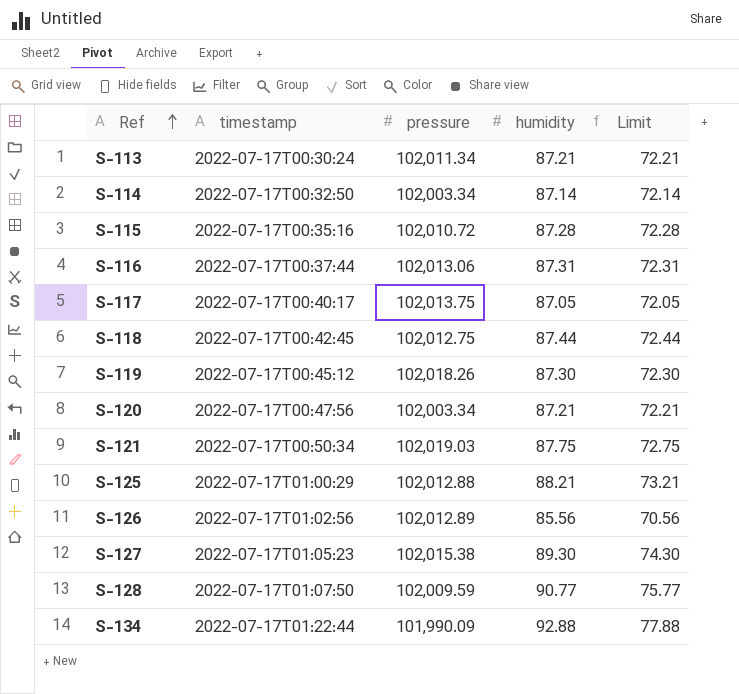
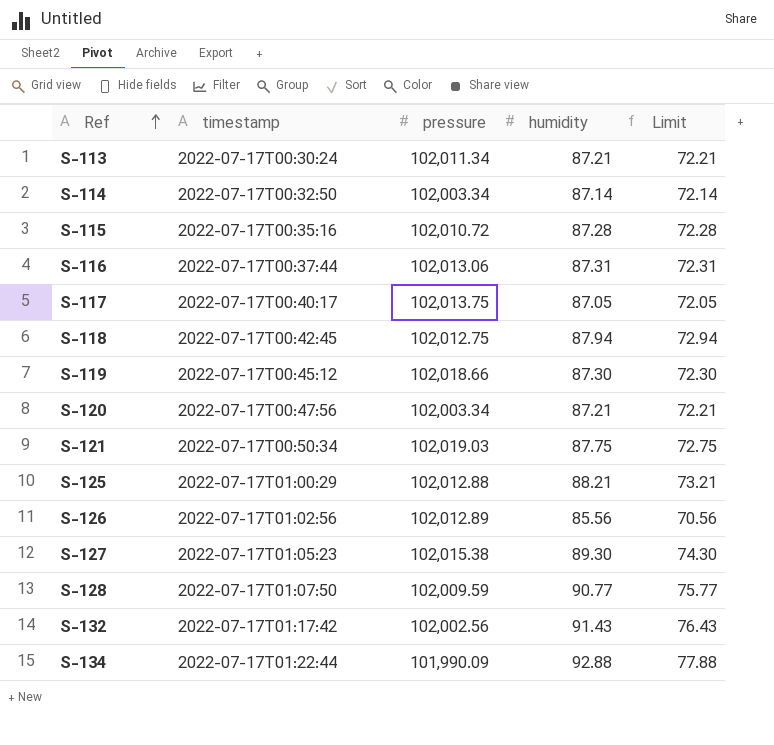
S-118 | humidity: 87.44 -> 87.94
S-118 | Limit: 72.44 -> 72.94
S-119 | pressure: 102,018.26 -> 102,018.66
row S-132: none -> 2022-07-17T01:17:42 | 102,002.56 | 91.43 | 76.43

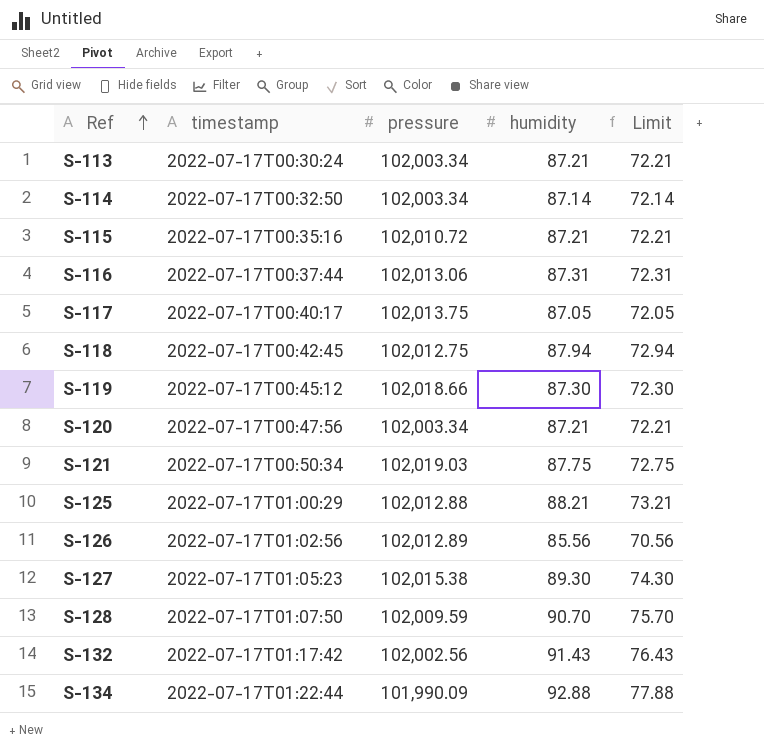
S-113 | pressure: 102,011.34 -> 102,003.34
S-115 | humidity: 87.28 -> 87.21
S-115 | Limit: 72.28 -> 72.21
S-128 | humidity: 90.77 -> 90.70
S-128 | Limit: 75.77 -> 75.70

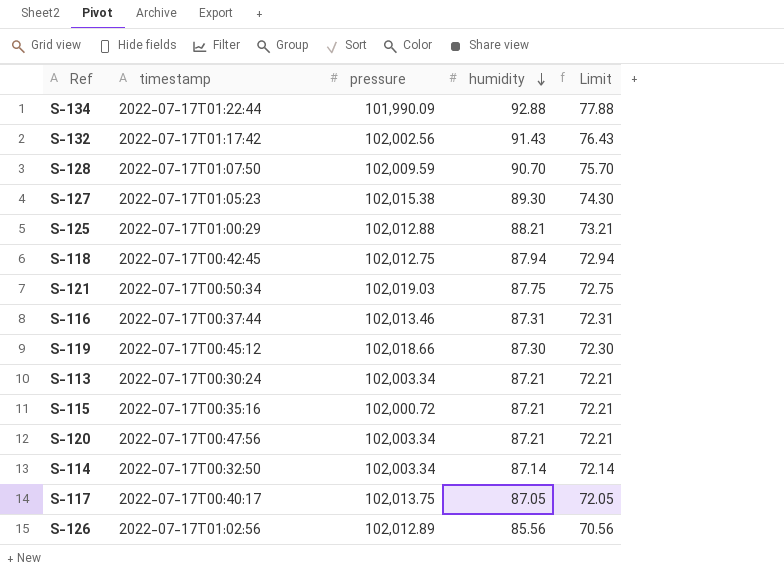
row order: Ref ascending -> humidity descending
S-116 | pressure: 102,013.06 -> 102,013.46
S-115 | pressure: 102,010.72 -> 102,000.72

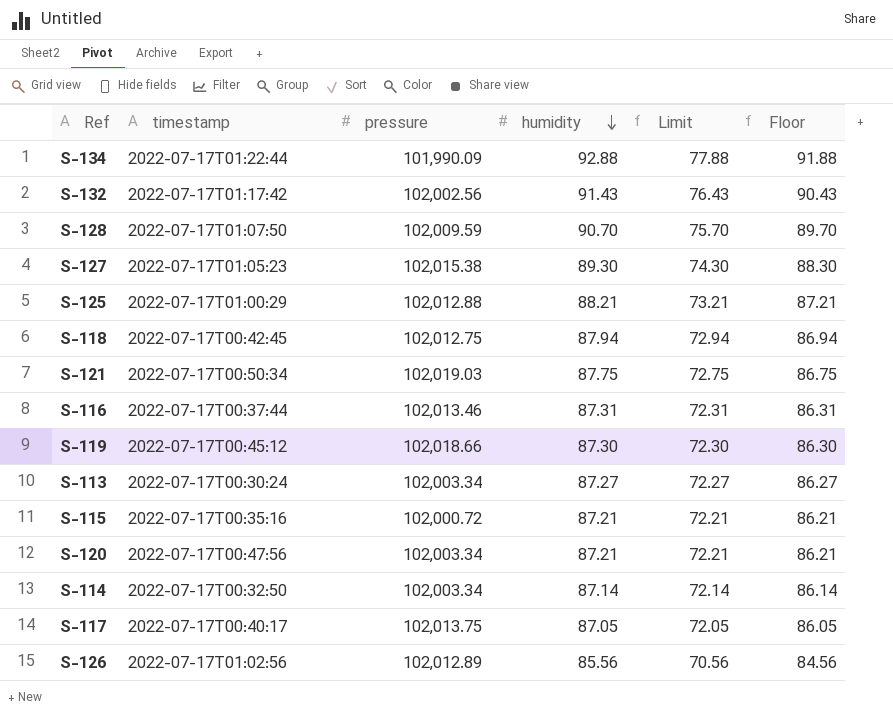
column Floor | formula: none -> [humidity] - 1
S-113 | humidity: 87.21 -> 87.27
S-113 | Limit: 72.21 -> 72.27

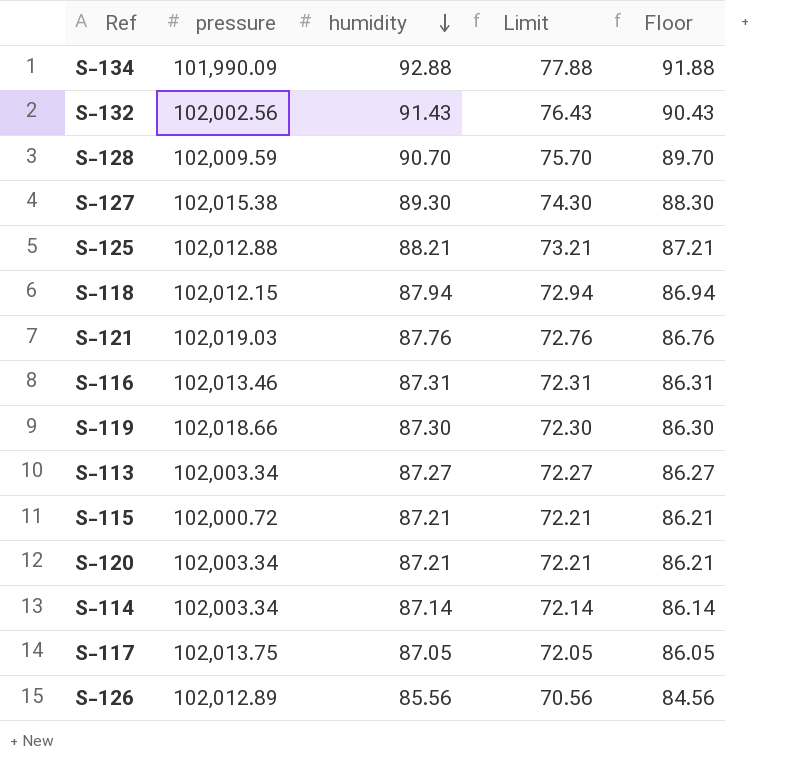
column timestamp | position: 2 -> none
S-118 | pressure: 102,012.75 -> 102,012.15
S-121 | humidity: 87.75 -> 87.76
S-121 | Limit: 72.75 -> 72.76
S-121 | Floor: 86.75 -> 86.76

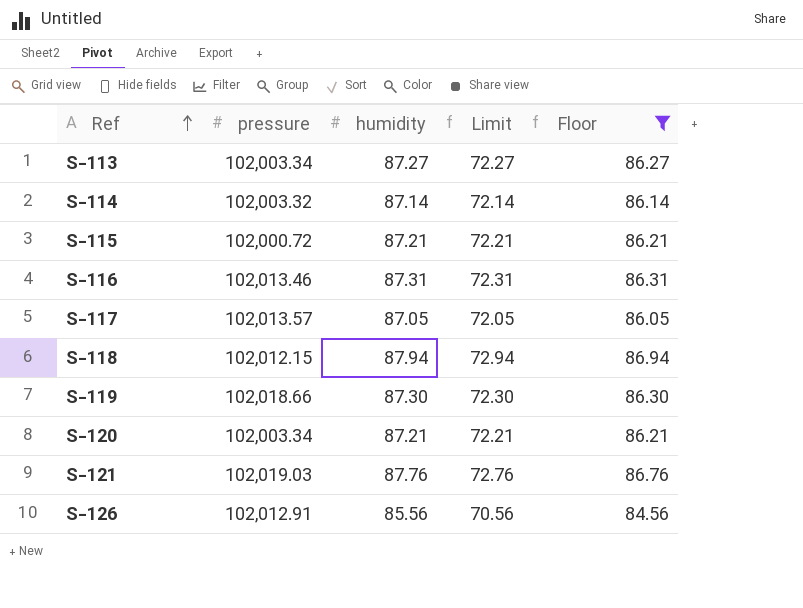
filter: none -> Floor <= 86.94
row order: humidity descending -> Ref ascending
S-114 | pressure: 102,003.34 -> 102,003.32
S-117 | pressure: 102,013.75 -> 102,013.57
S-126 | pressure: 102,012.89 -> 102,012.91

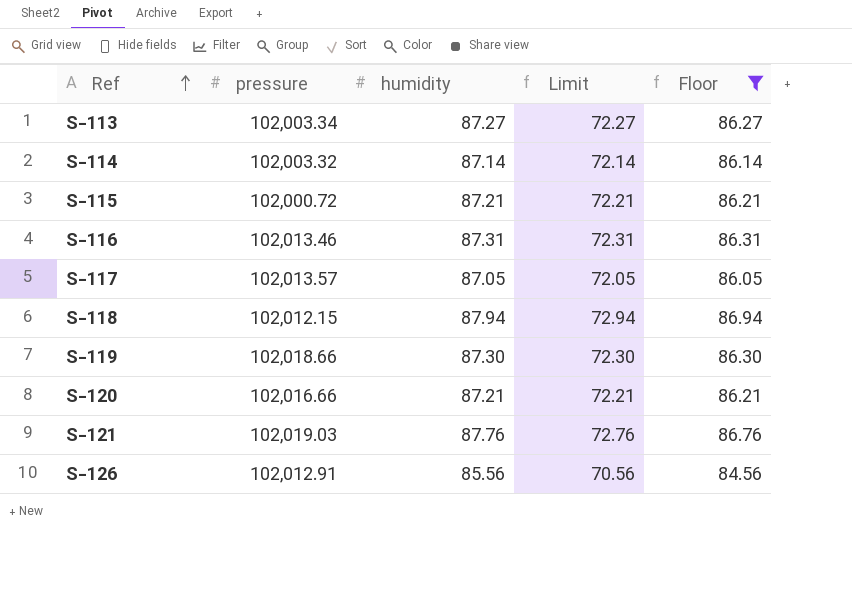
S-120 | pressure: 102,003.34 -> 102,016.66

